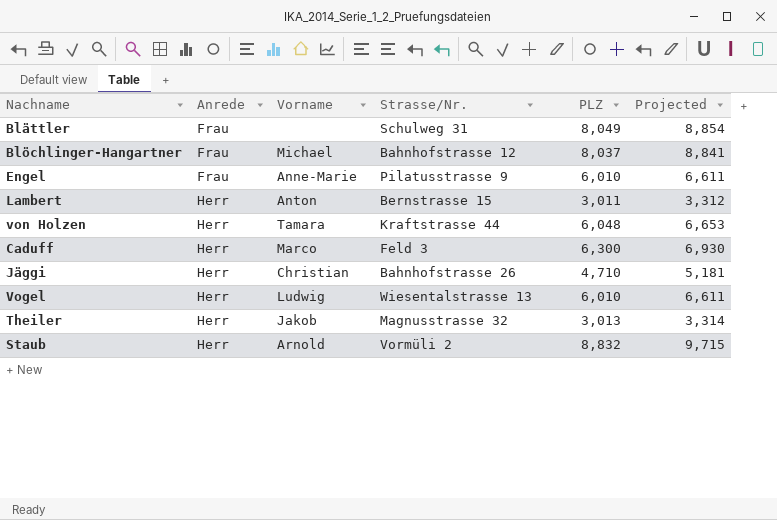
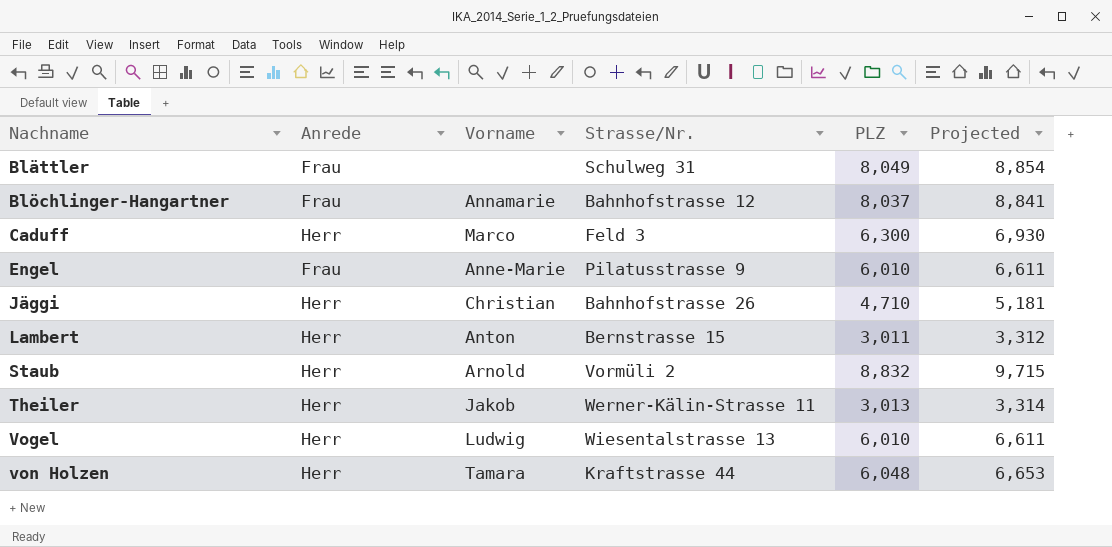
row order: Anrede ascending -> Nachname ascending
Blöchlinger-Hangartner | Vorname: Michael -> Annamarie
Theiler | Strasse/Nr.: Magnusstrasse 32 -> Werner-Kälin-Strasse 11

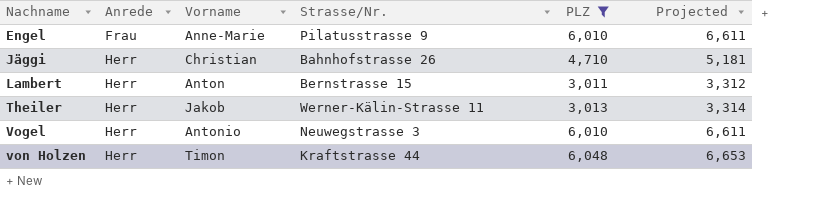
filter: none -> PLZ <= 6,048
Vogel | Vorname: Ludwig -> Antonio
Vogel | Strasse/Nr.: Wiesentalstrasse 13 -> Neuwegstrasse 3
von Holzen | Vorname: Tamara -> Timon

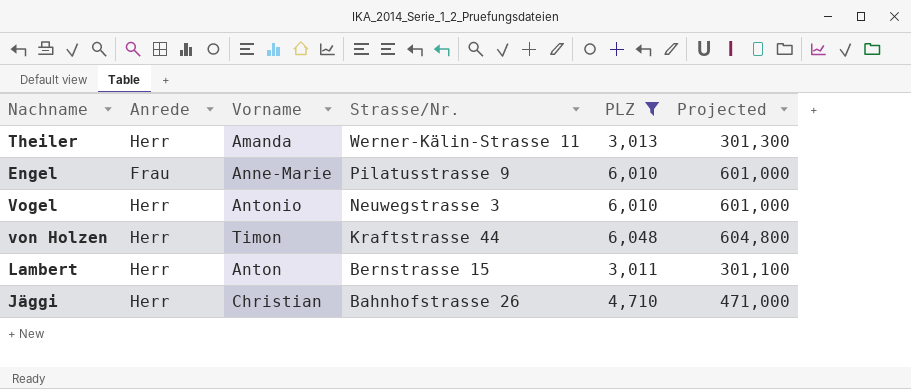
row order: Nachname ascending -> Strasse/Nr. descending
column Projected | formula: [PLZ] * 1.1 -> [PLZ] * 100
Theiler | Vorname: Jakob -> Amanda

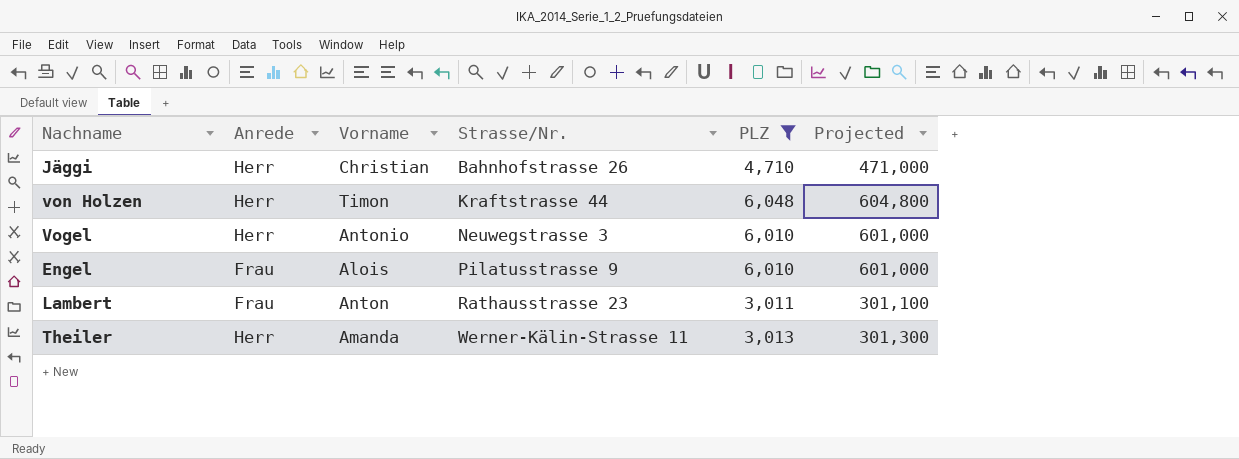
row order: Strasse/Nr. descending -> Strasse/Nr. ascending
Engel | Vorname: Anne-Marie -> Alois
Lambert | Anrede: Herr -> Frau
Lambert | Strasse/Nr.: Bernstrasse 15 -> Rathausstrasse 23

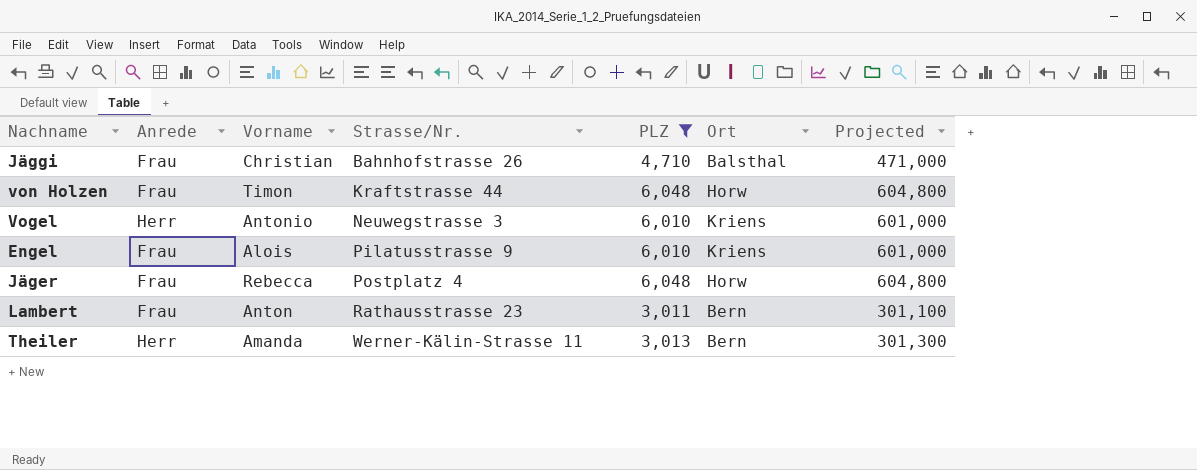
column Ort | position: none -> 6
Jäggi | Anrede: Herr -> Frau
von Holzen | Anrede: Herr -> Frau
row Jäger: none -> Frau | Rebecca | Postplatz 4 | 6,048 | Horw | 604,800

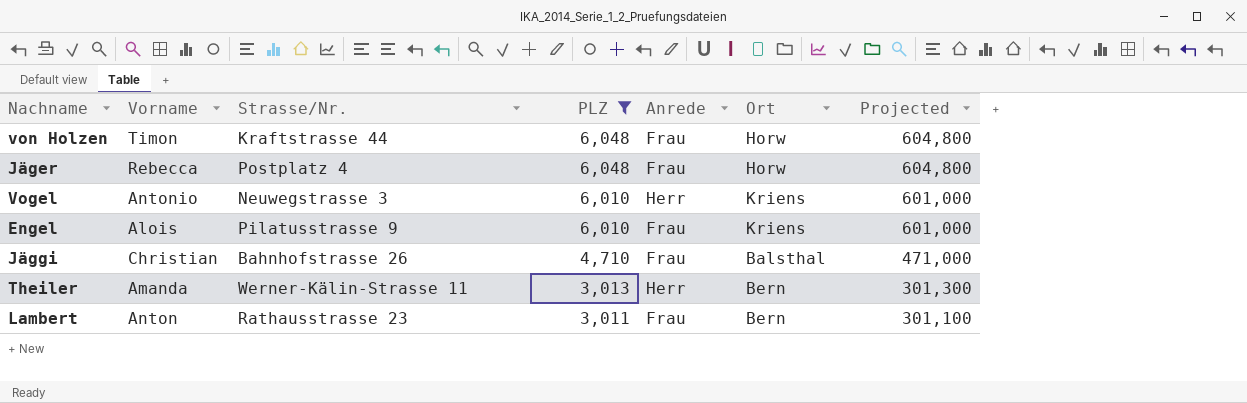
row order: Strasse/Nr. ascending -> PLZ descending
column Anrede | position: 2 -> 5

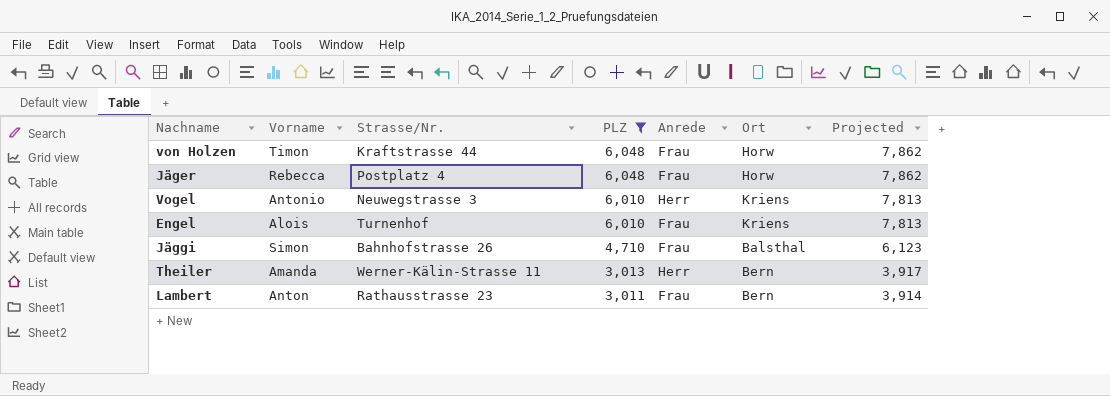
column Projected | formula: [PLZ] * 100 -> [PLZ] * 1.3
Engel | Strasse/Nr.: Pilatusstrasse 9 -> Turnenhof
Jäggi | Vorname: Christian -> Simon

